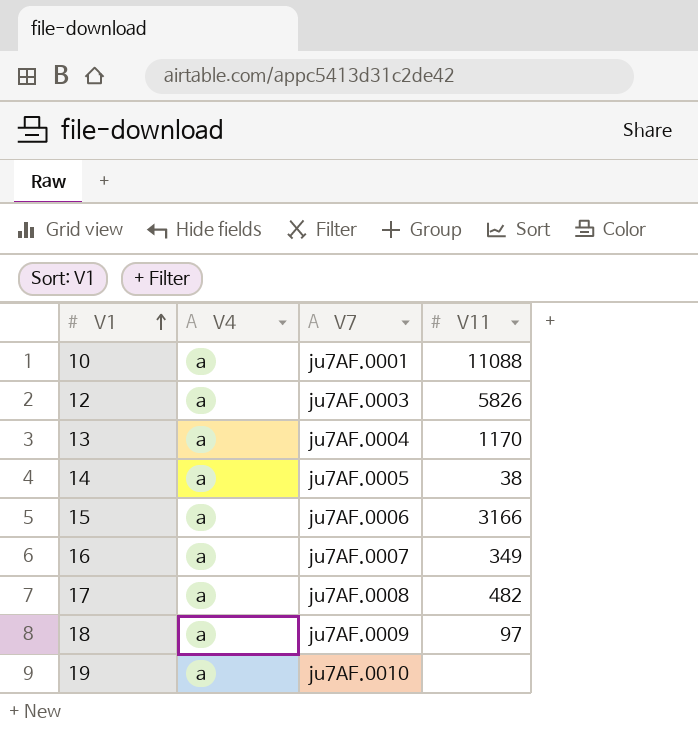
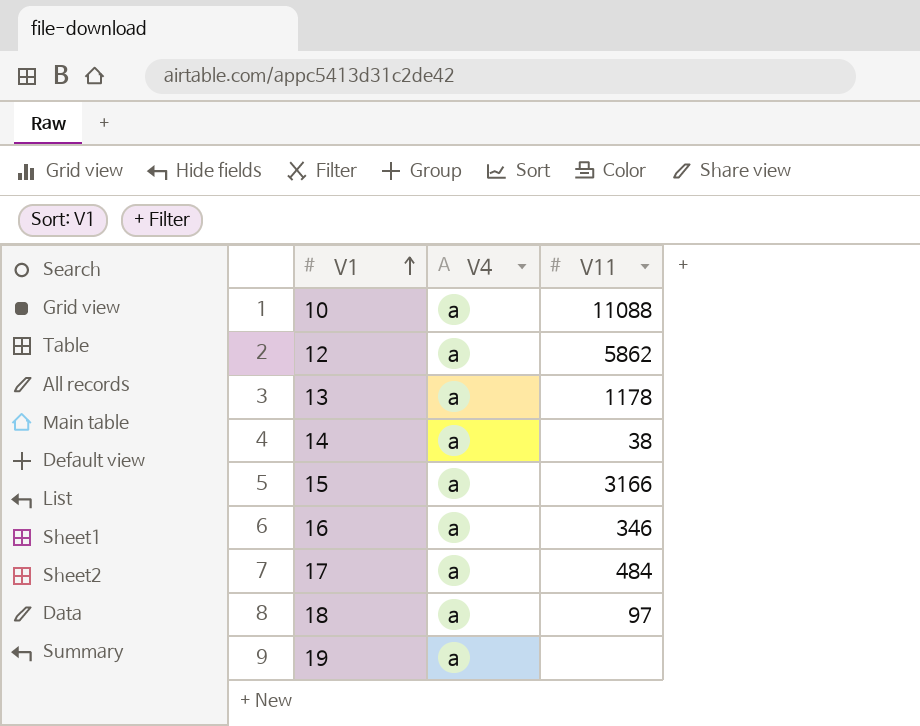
column V7 | position: 3 -> none
12 | V11: 5826 -> 5862
13 | V11: 1170 -> 1178
16 | V11: 349 -> 346
17 | V11: 482 -> 484

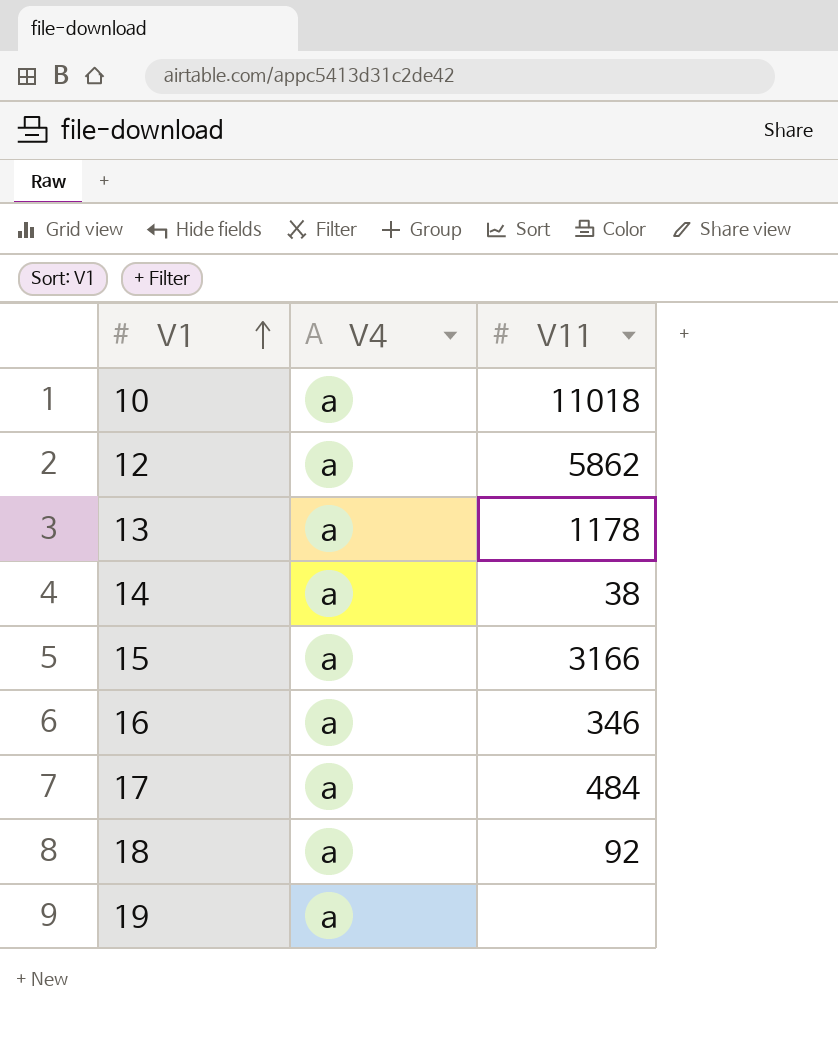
10 | V11: 11088 -> 11018
18 | V11: 97 -> 92

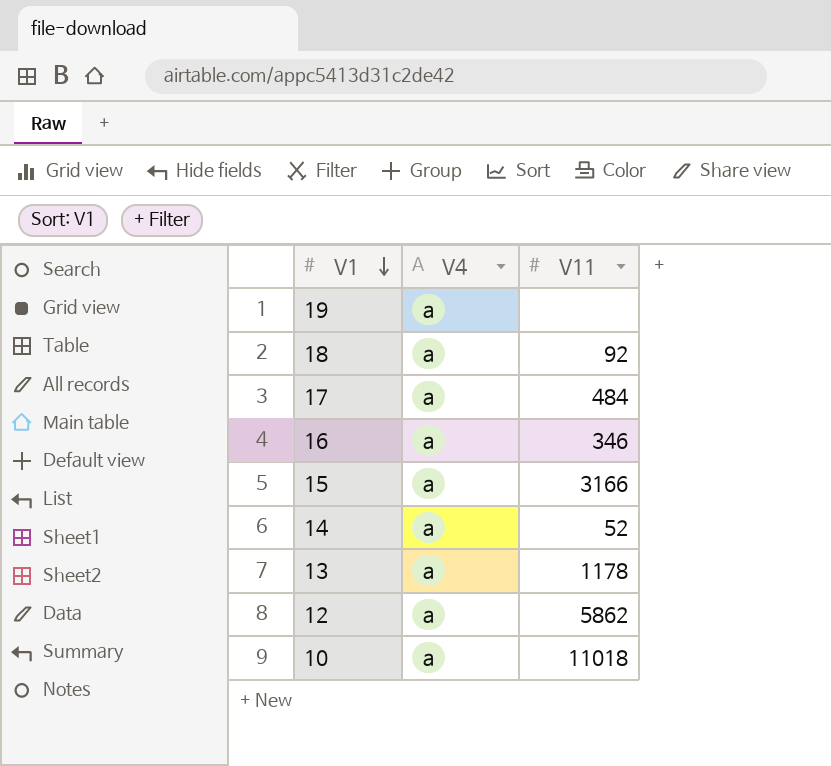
row order: V1 ascending -> V1 descending
14 | V11: 38 -> 52

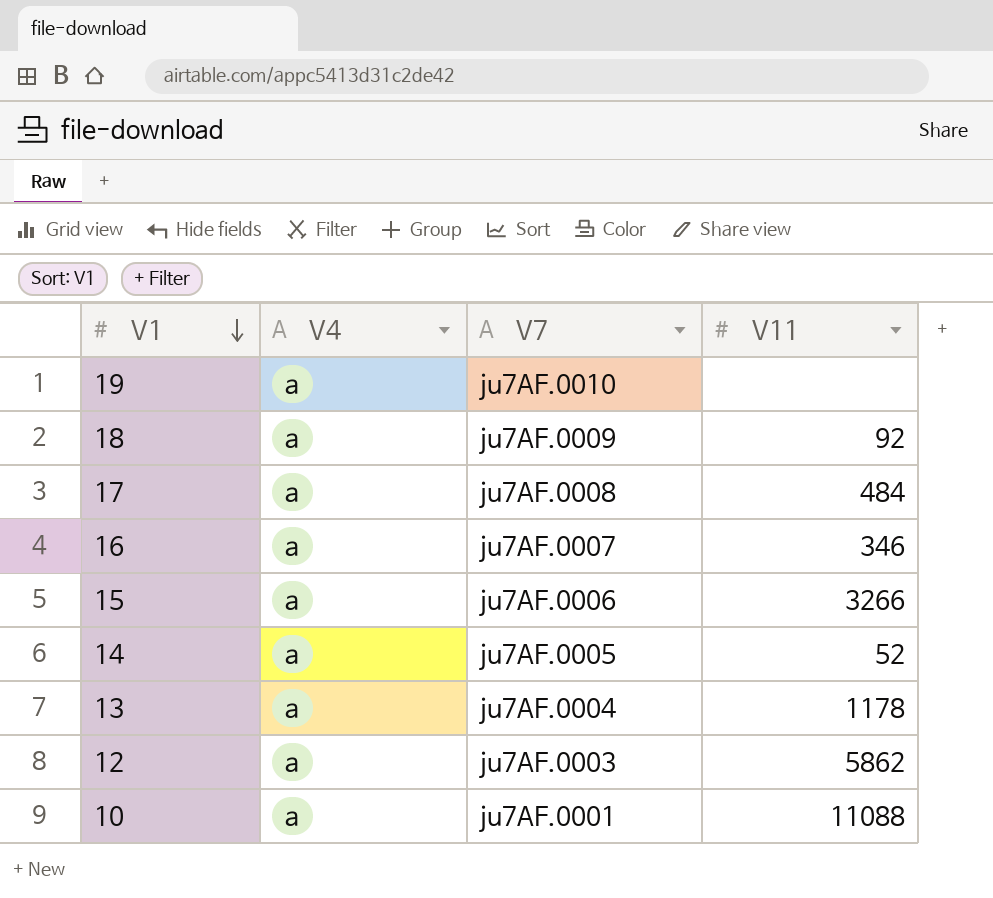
column V7 | position: none -> 3
15 | V11: 3166 -> 3266
10 | V11: 11018 -> 11088

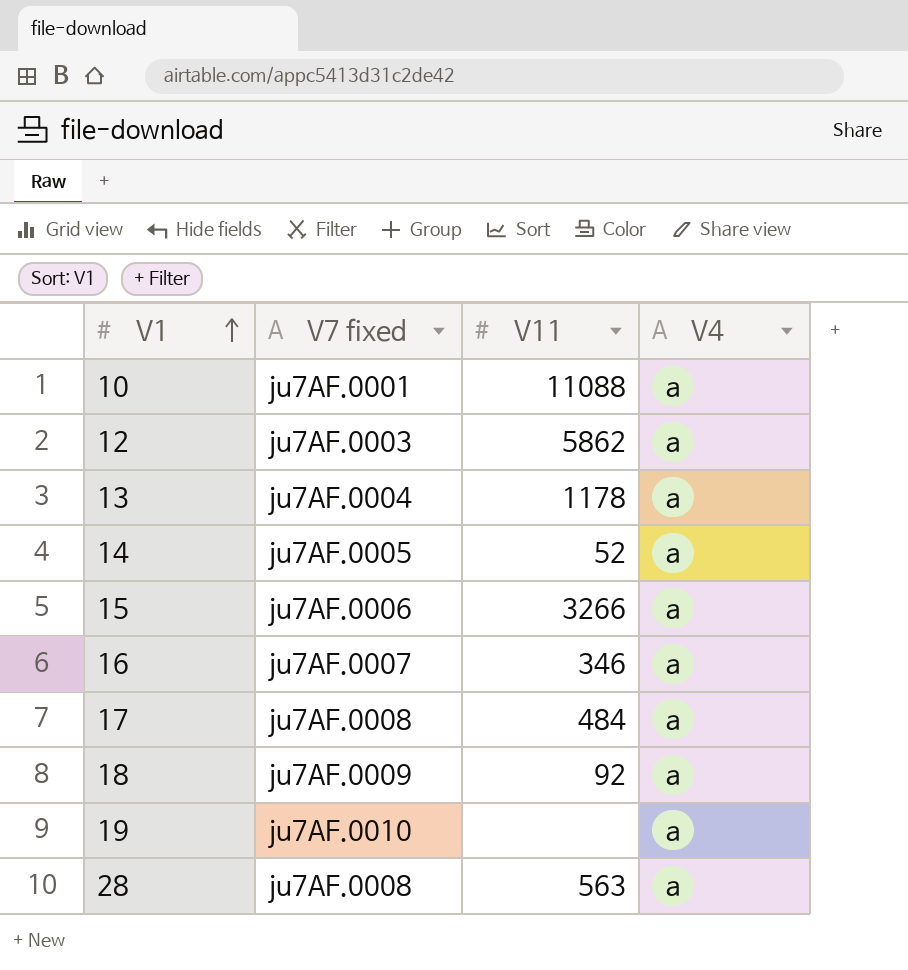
row order: V1 descending -> V1 ascending
column name: V7 -> V7 fixed
column V4 | position: 2 -> 4
row 28: none -> ju7AF.0008 | 563 | a

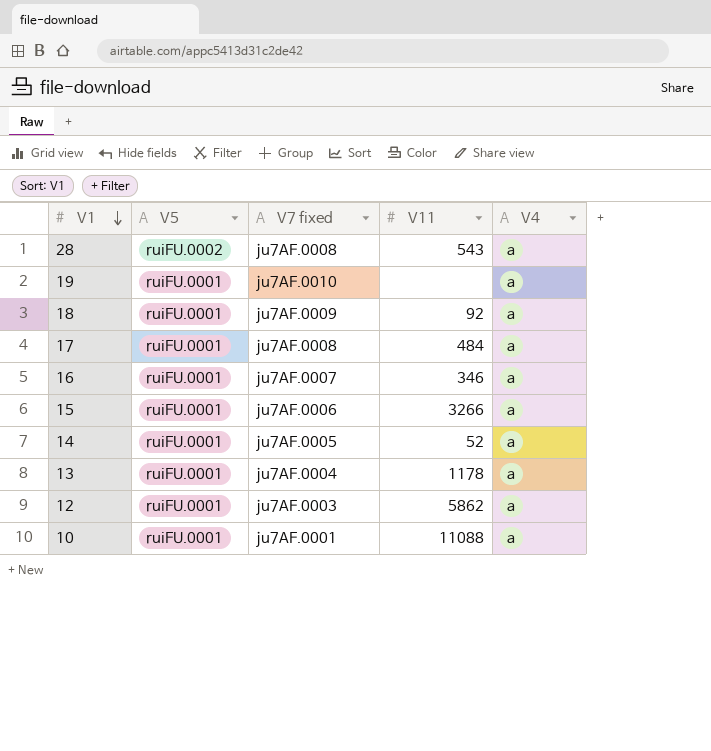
row order: V1 ascending -> V1 descending
column V5 | position: none -> 2
28 | V11: 563 -> 543

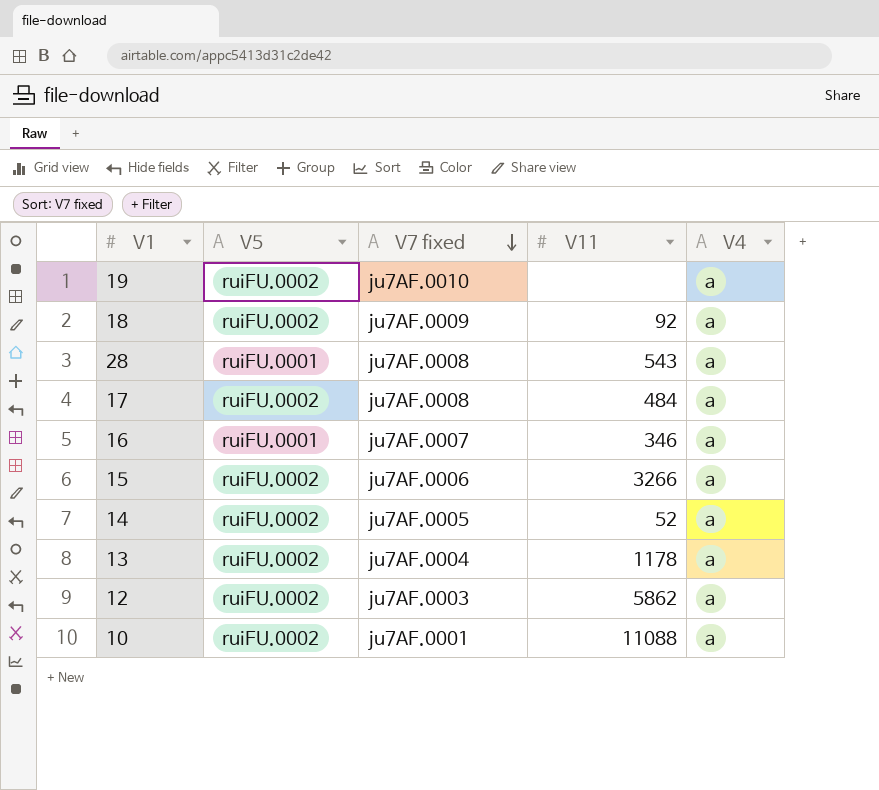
row order: V1 descending -> V7 fixed descending
19 | V5: ruiFU.0001 -> ruiFU.0002
18 | V5: ruiFU.0001 -> ruiFU.0002
28 | V5: ruiFU.0002 -> ruiFU.0001
17 | V5: ruiFU.0001 -> ruiFU.0002
15 | V5: ruiFU.0001 -> ruiFU.0002
14 | V5: ruiFU.0001 -> ruiFU.0002
13 | V5: ruiFU.0001 -> ruiFU.0002
12 | V5: ruiFU.0001 -> ruiFU.0002
10 | V5: ruiFU.0001 -> ruiFU.0002

